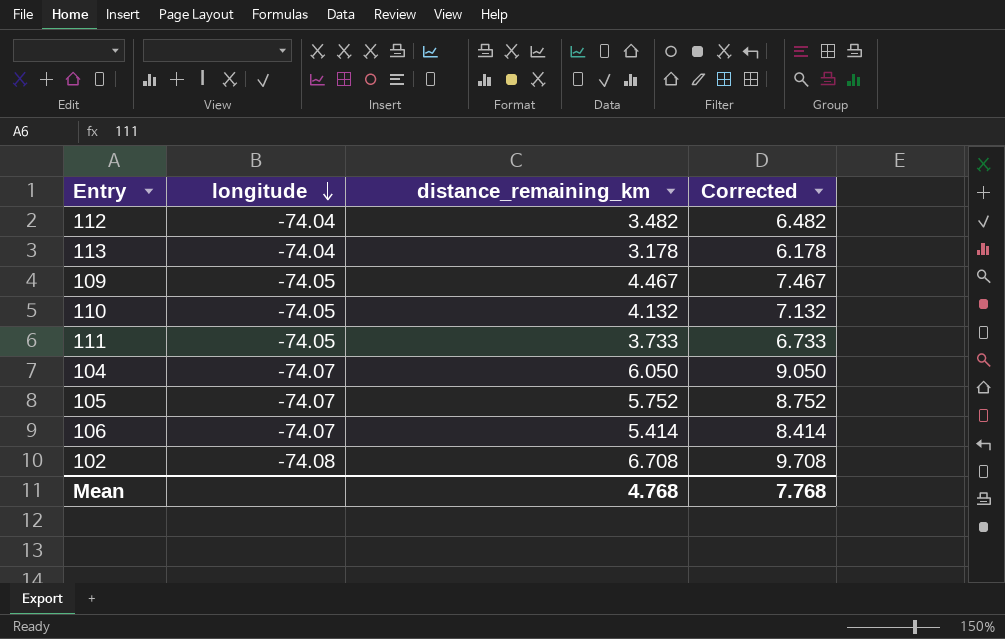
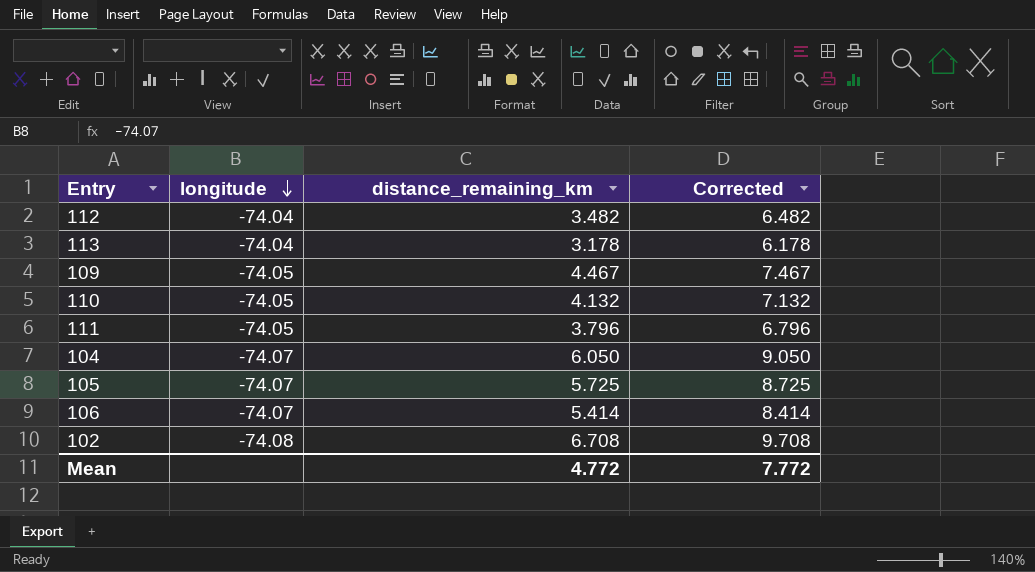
111 | distance_remaining_km: 3.733 -> 3.796
111 | Corrected: 6.733 -> 6.796
105 | distance_remaining_km: 5.752 -> 5.725
105 | Corrected: 8.752 -> 8.725
Mean | distance_remaining_km: 4.768 -> 4.772
Mean | Corrected: 7.768 -> 7.772

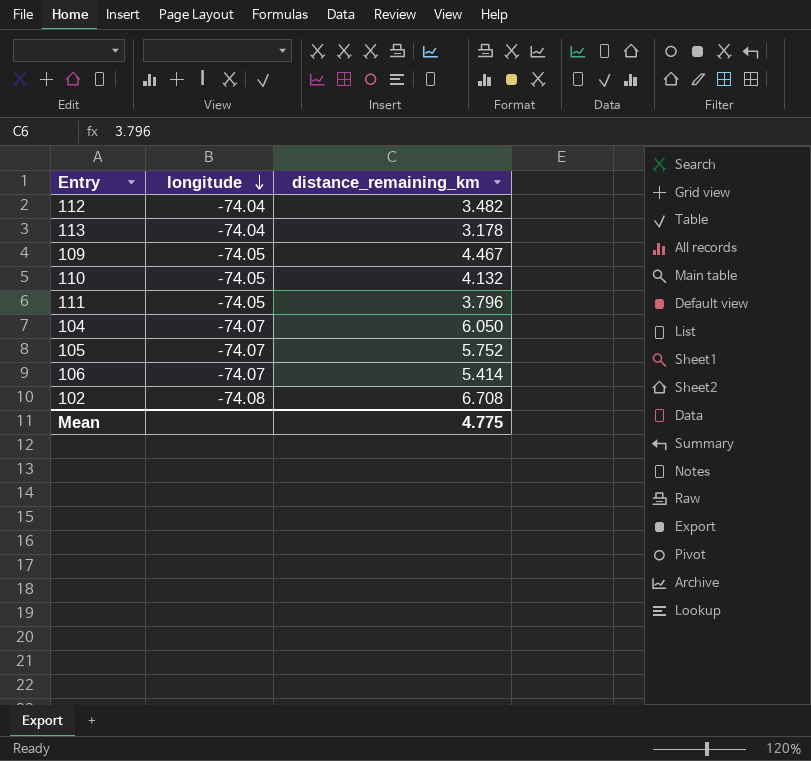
column Corrected | formula: [distance_remaining_km] + 3 -> none
105 | distance_remaining_km: 5.725 -> 5.752
Mean | distance_remaining_km: 4.772 -> 4.775

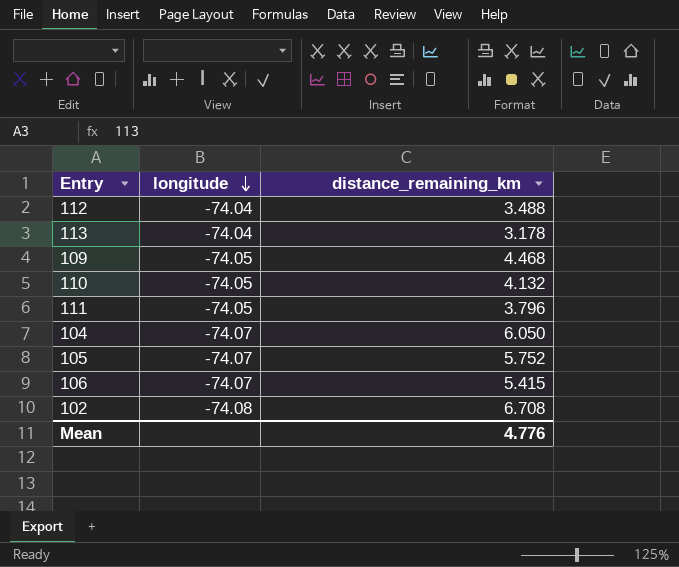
112 | distance_remaining_km: 3.482 -> 3.488
109 | distance_remaining_km: 4.467 -> 4.468
106 | distance_remaining_km: 5.414 -> 5.415
Mean | distance_remaining_km: 4.775 -> 4.776

